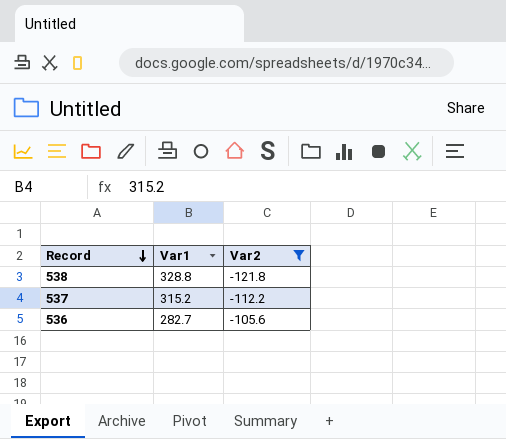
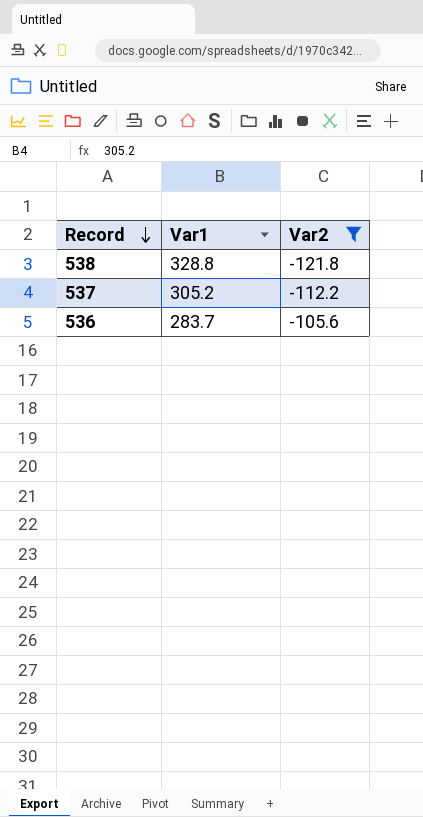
537 | Var1: 315.2 -> 305.2
536 | Var1: 282.7 -> 283.7

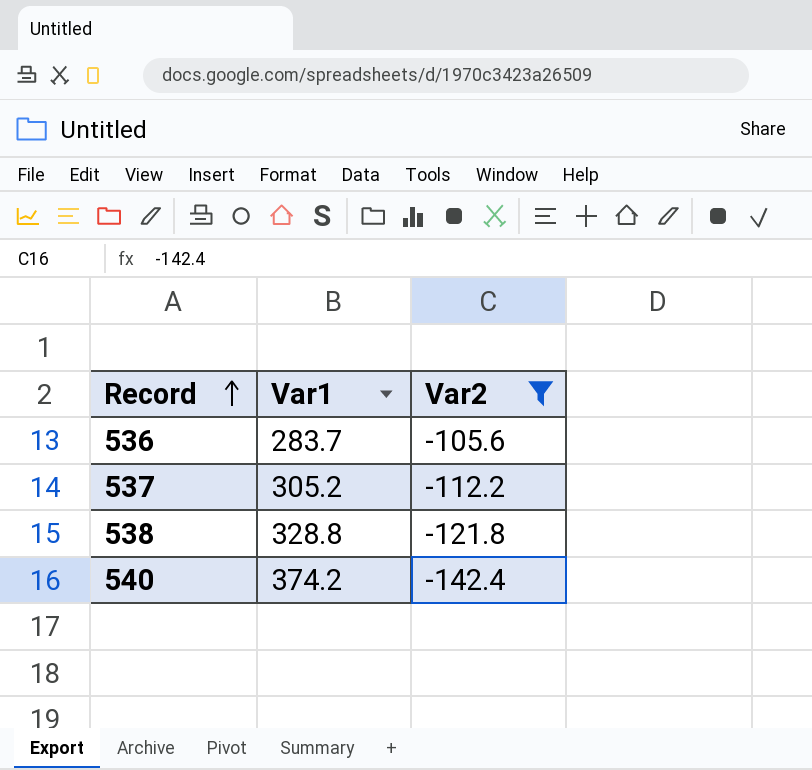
row order: Record descending -> Record ascending
row 540: none -> 374.2 | -142.4

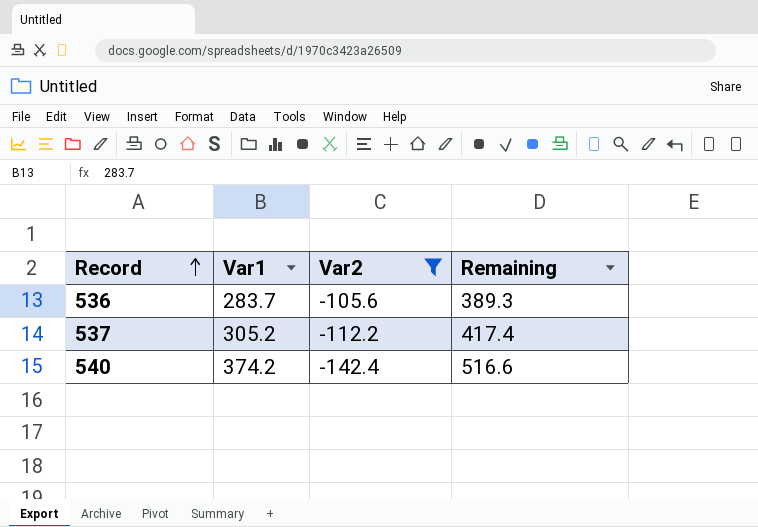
column Remaining | formula: none -> [Var1] - [Var2]
row 538: 328.8 | -121.8 -> none

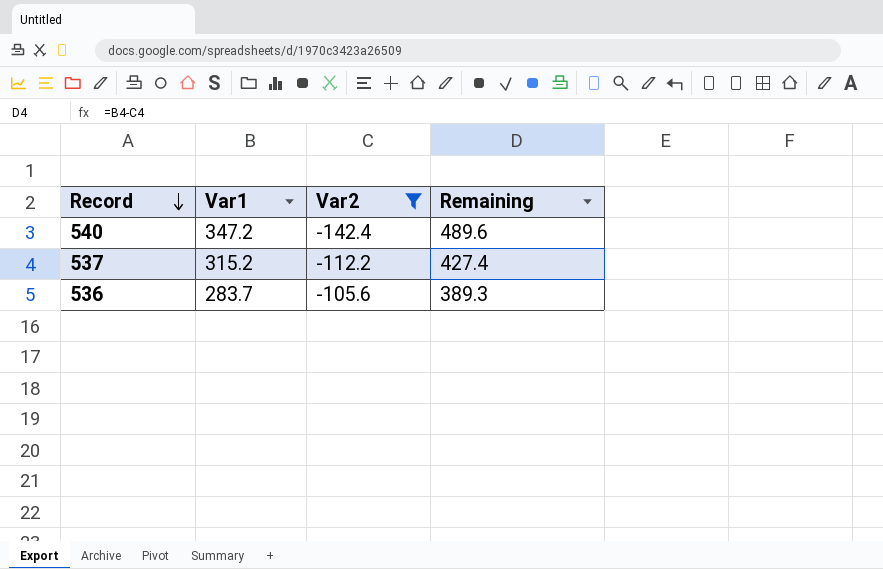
row order: Record ascending -> Record descending
540 | Var1: 374.2 -> 347.2
540 | Remaining: 516.6 -> 489.6
537 | Var1: 305.2 -> 315.2
537 | Remaining: 417.4 -> 427.4

